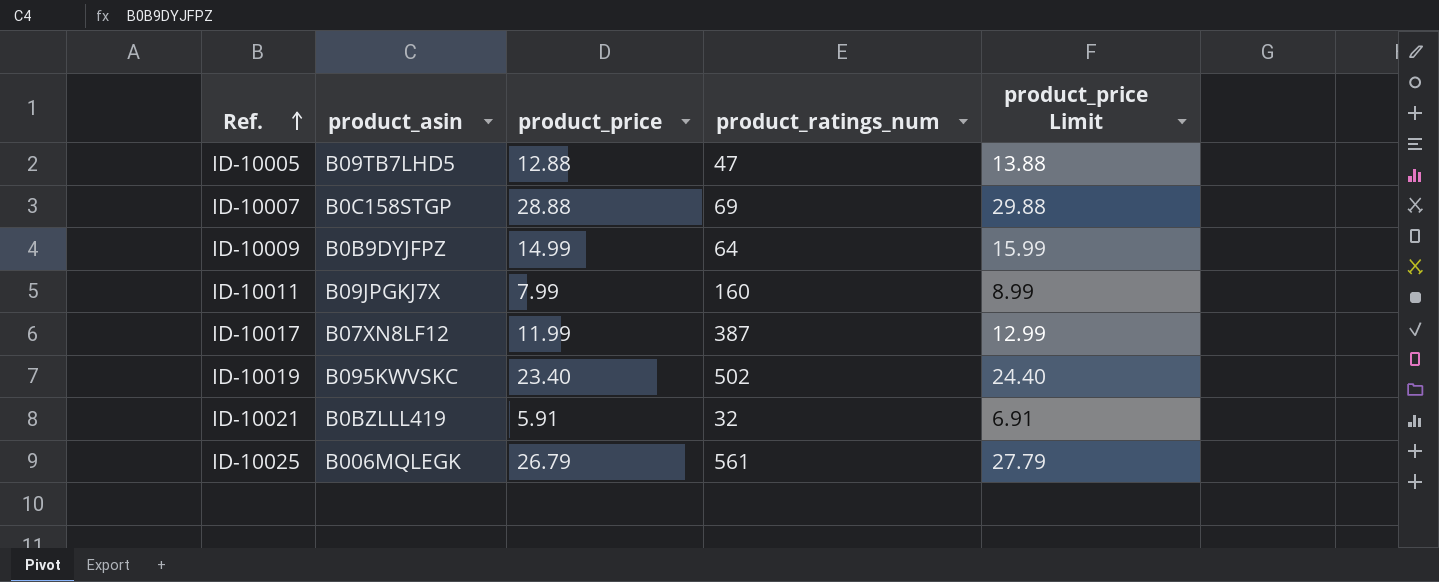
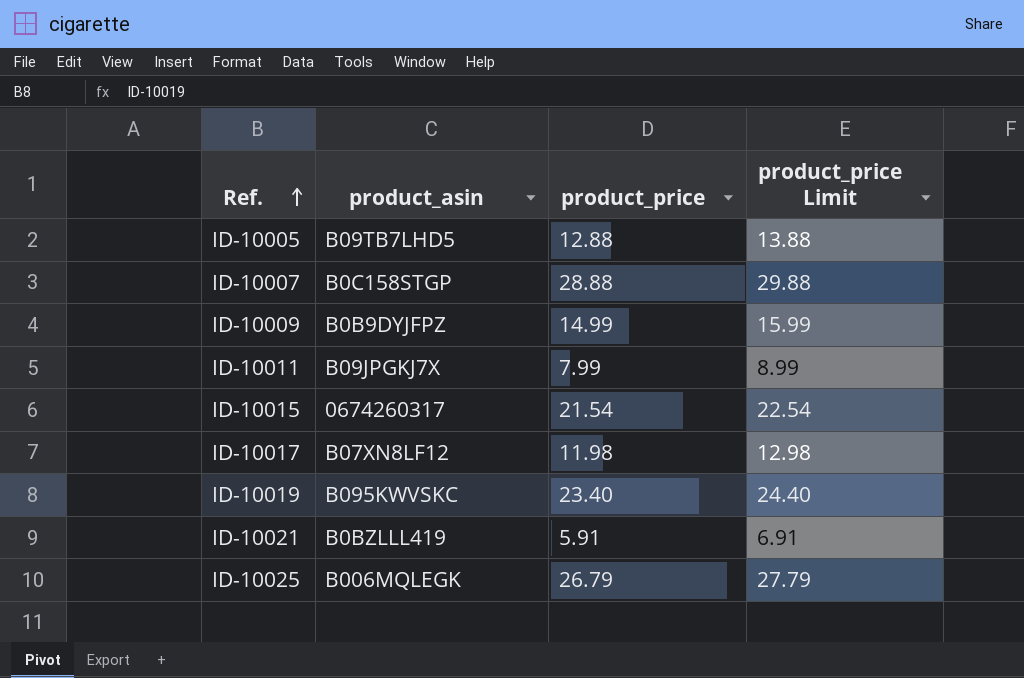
column product_ratings_num | position: 4 -> none
row ID-10015: none -> 0674260317 | 21.54 | 22.54
ID-10017 | product_price: 11.99 -> 11.98
ID-10017 | product_price Limit: 12.99 -> 12.98

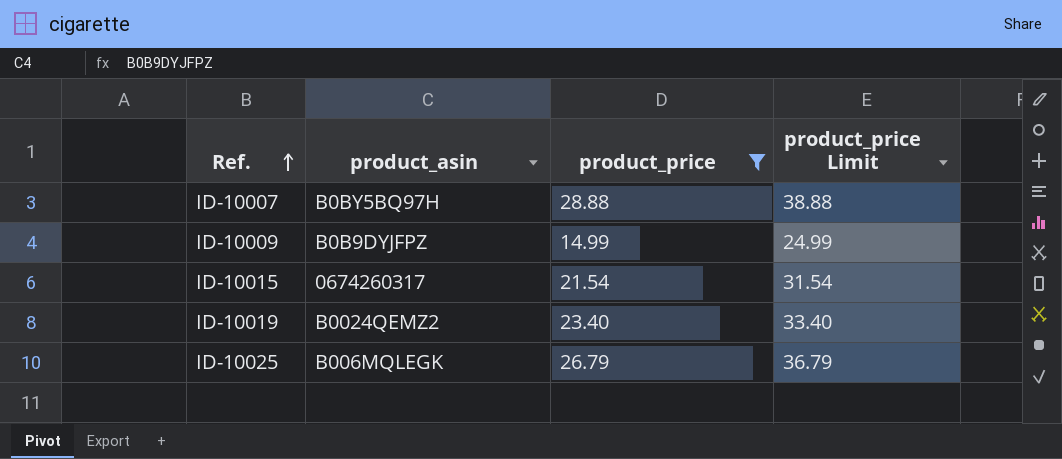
filter: none -> product_price >= 14.99
column product_price Limit | formula: [product_price] + 1 -> [product_price] + 10
ID-10007 | product_asin: B0C158STGP -> B0BY5BQ97H
ID-10019 | product_asin: B095KWVSKC -> B0024QEMZ2

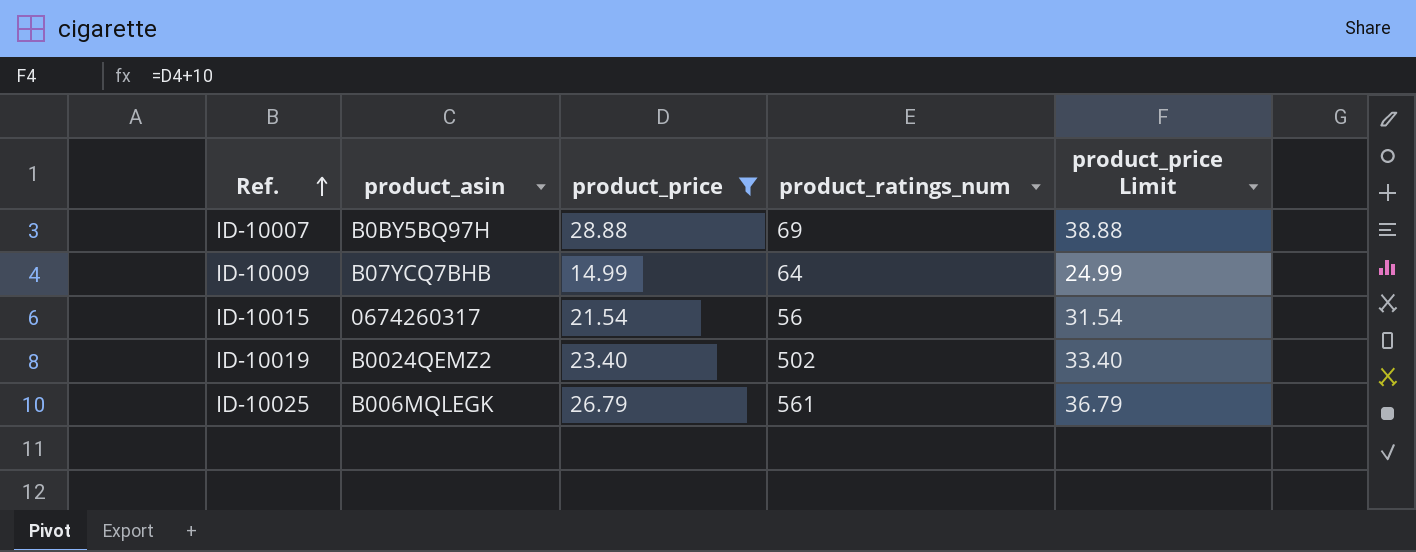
column product_ratings_num | position: none -> 4
ID-10009 | product_asin: B0B9DYJFPZ -> B07YCQ7BHB

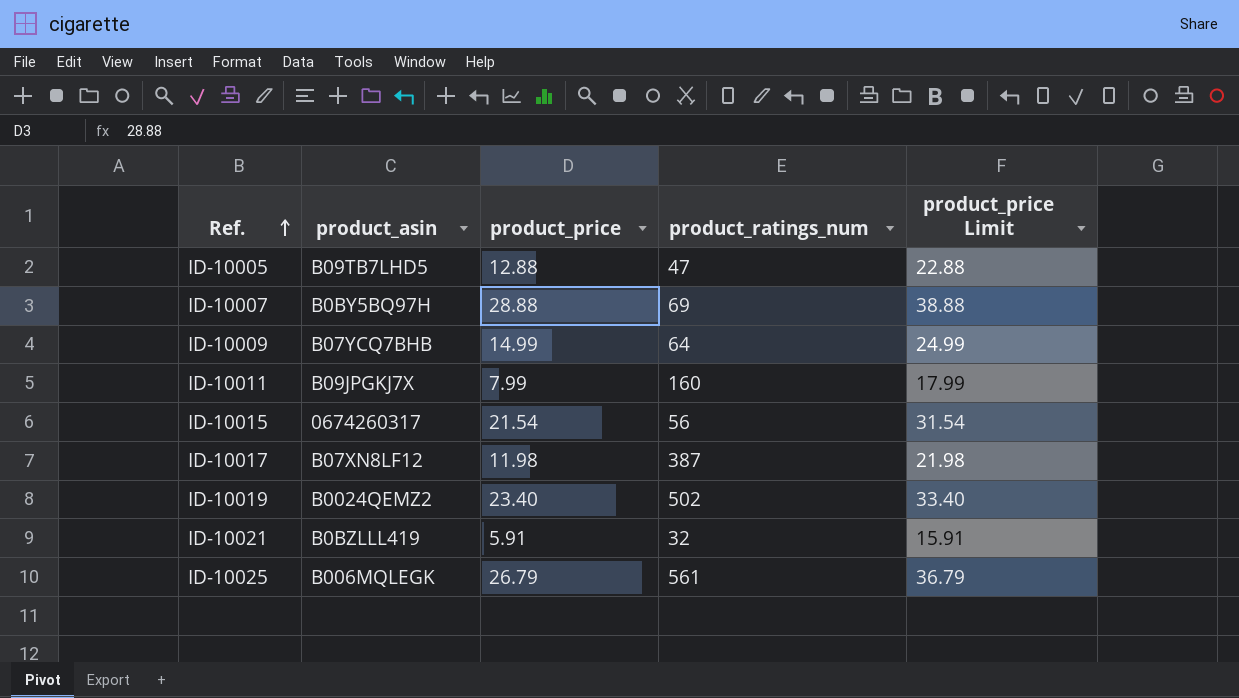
filter: product_price >= 14.99 -> none

